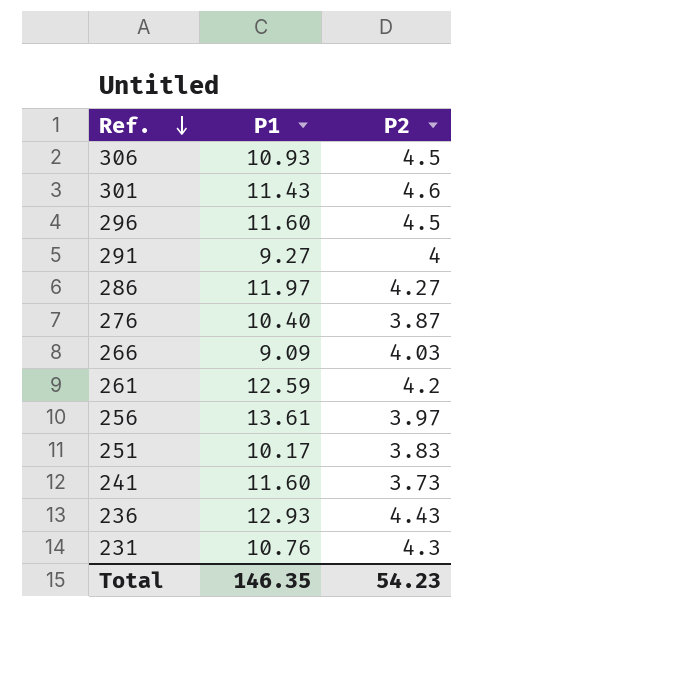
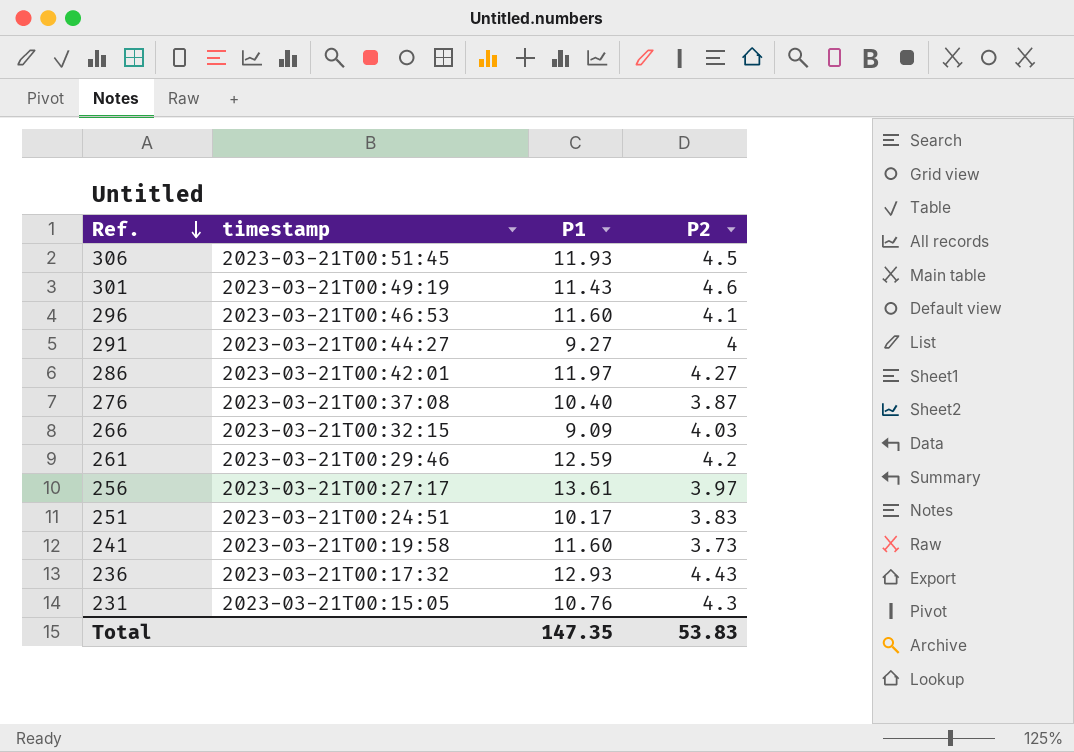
column timestamp | position: none -> 2
306 | P1: 10.93 -> 11.93
296 | P2: 4.5 -> 4.1
Total | P1: 146.35 -> 147.35
Total | P2: 54.23 -> 53.83

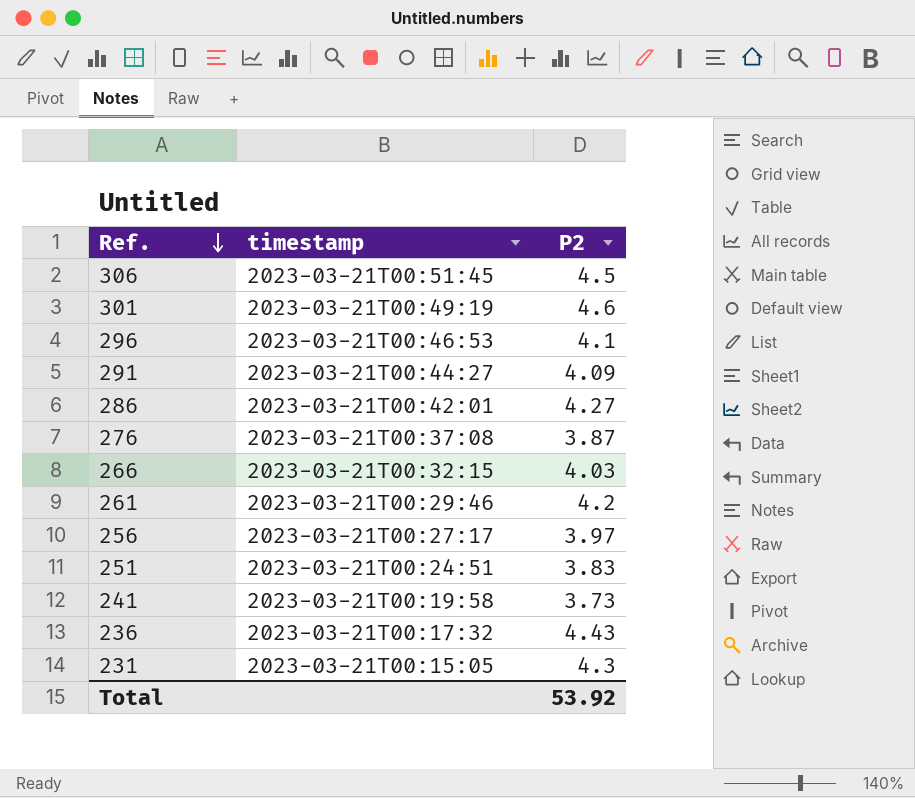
column P1 | position: 3 -> none
291 | P2: 4 -> 4.09
Total | P2: 53.83 -> 53.92

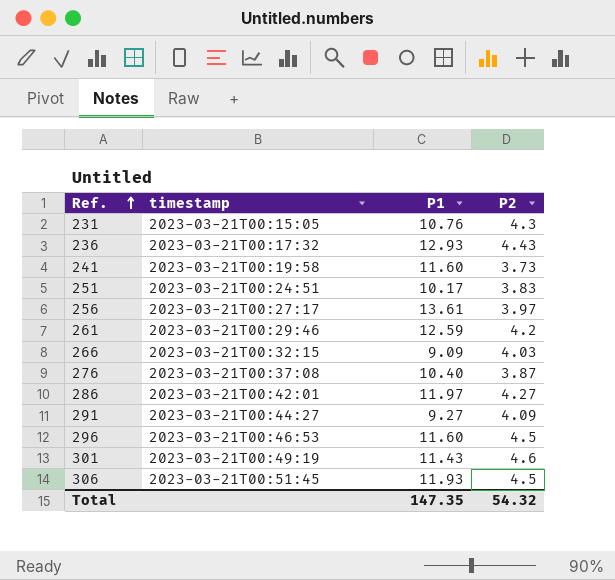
row order: Ref. descending -> Ref. ascending
column P1 | position: none -> 3
296 | P2: 4.1 -> 4.5
Total | P2: 53.92 -> 54.32

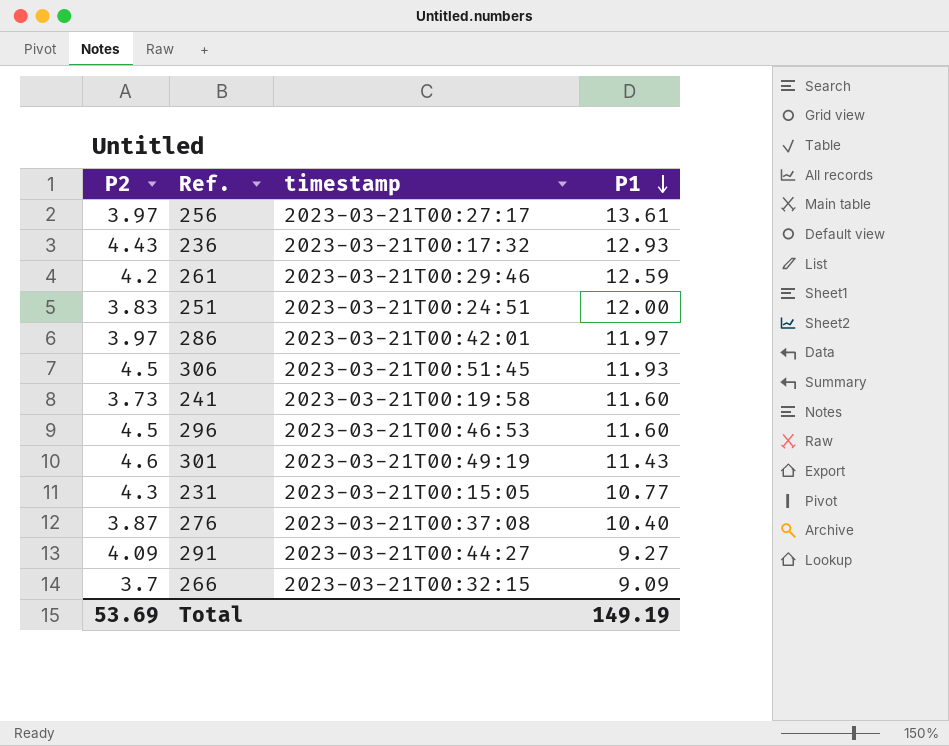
row order: Ref. ascending -> P1 descending
column P2 | position: 4 -> 1
251 | P1: 10.17 -> 12.00
286 | P2: 4.27 -> 3.97
231 | P1: 10.76 -> 10.77
266 | P2: 4.03 -> 3.7
Total | P2: 54.32 -> 53.69
Total | P1: 147.35 -> 149.19

